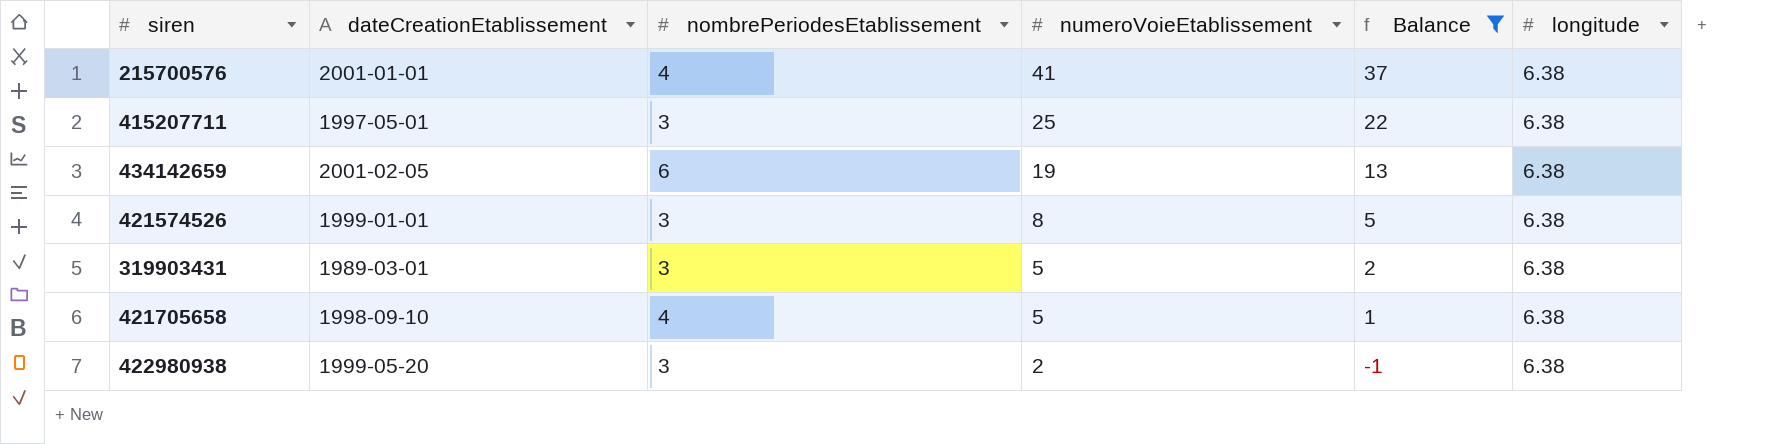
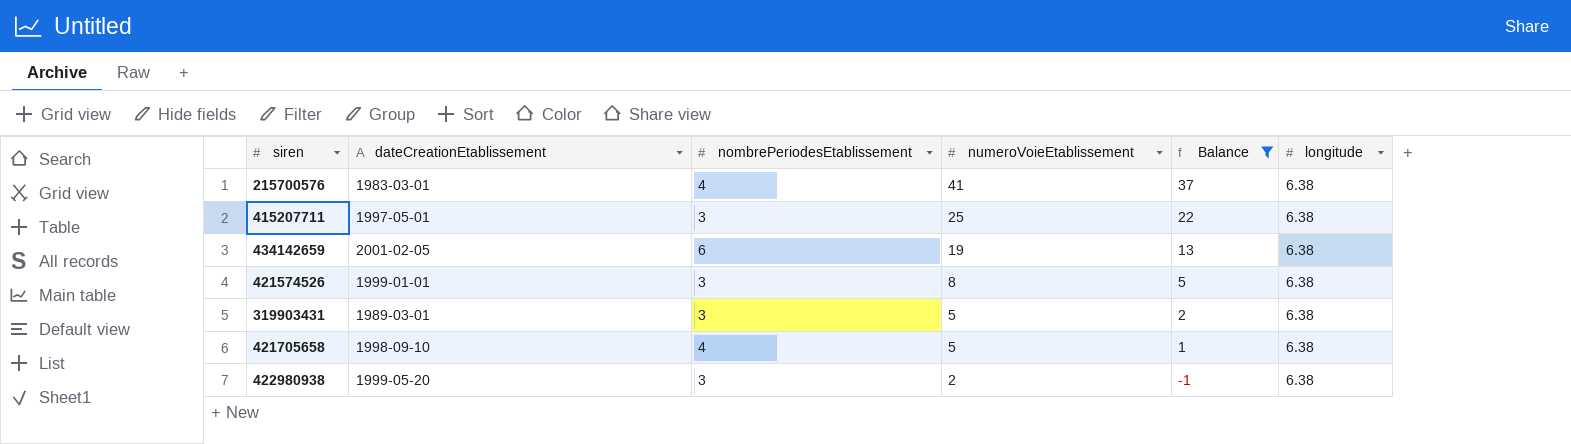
215700576 | dateCreationEtablissement: 2001-01-01 -> 1983-03-01

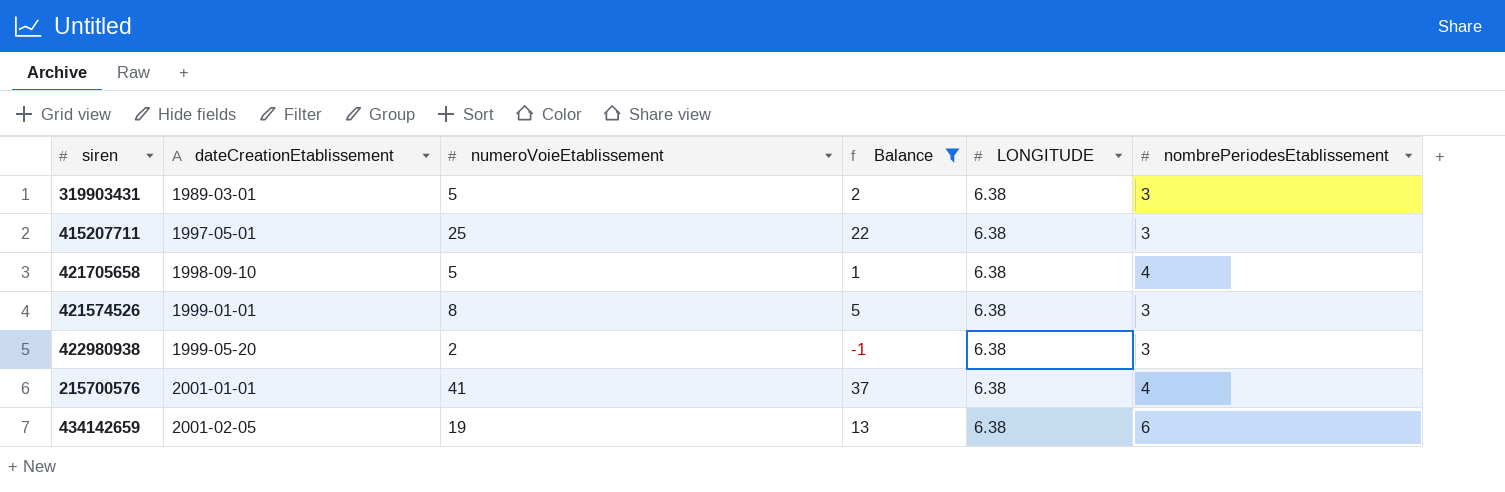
row order: numeroVoieEtablissement descending -> dateCreationEtablissement ascending
column name: longitude -> LONGITUDE
column nombrePeriodesEtablissement | position: 3 -> 6
215700576 | dateCreationEtablissement: 1983-03-01 -> 2001-01-01

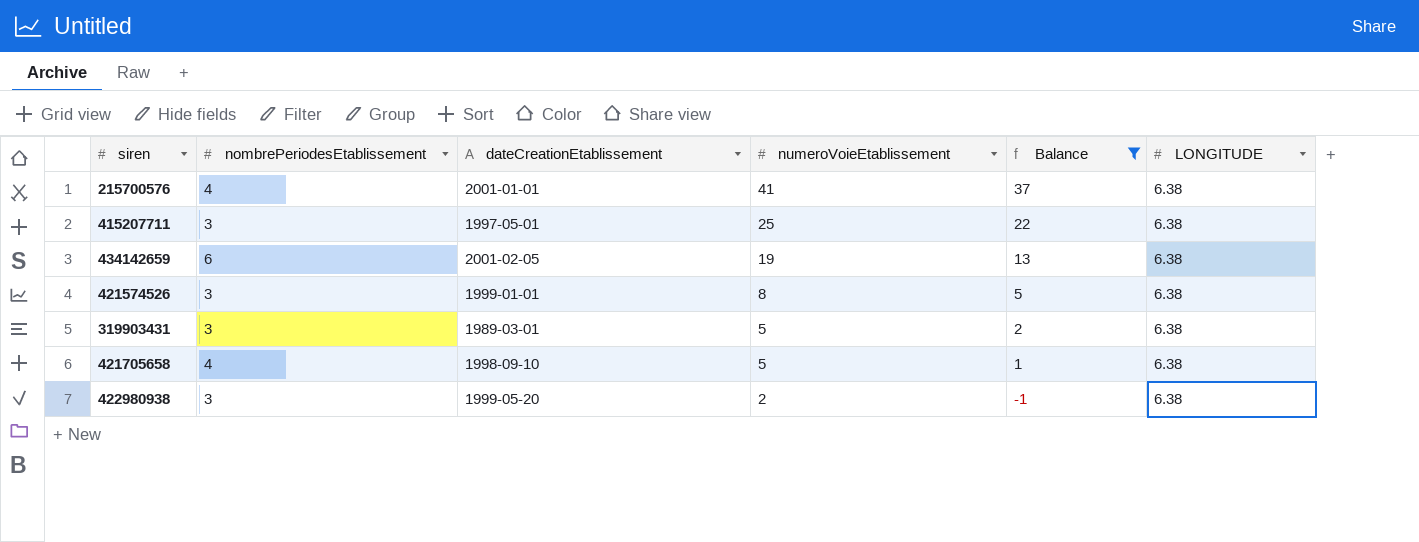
row order: dateCreationEtablissement ascending -> numeroVoieEtablissement descending
column nombrePeriodesEtablissement | position: 6 -> 2

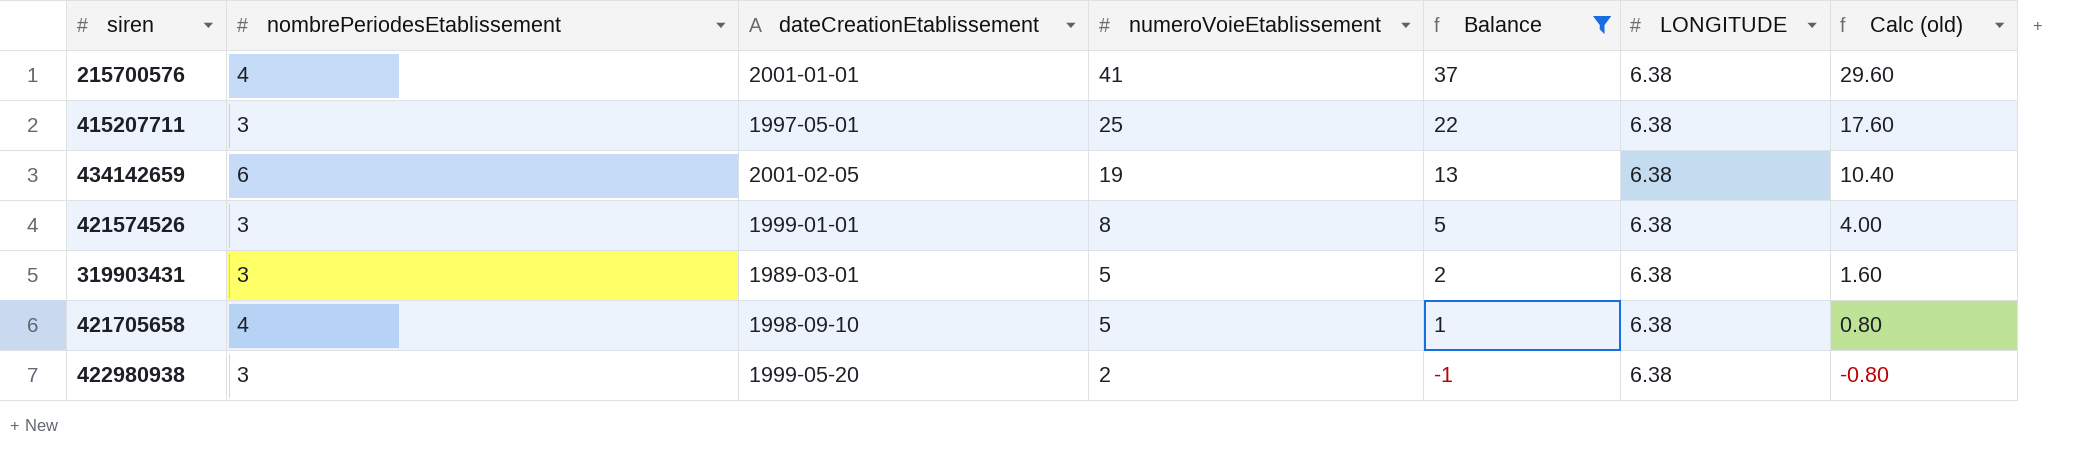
column Calc (old) | formula: none -> [Balance] * 0.8

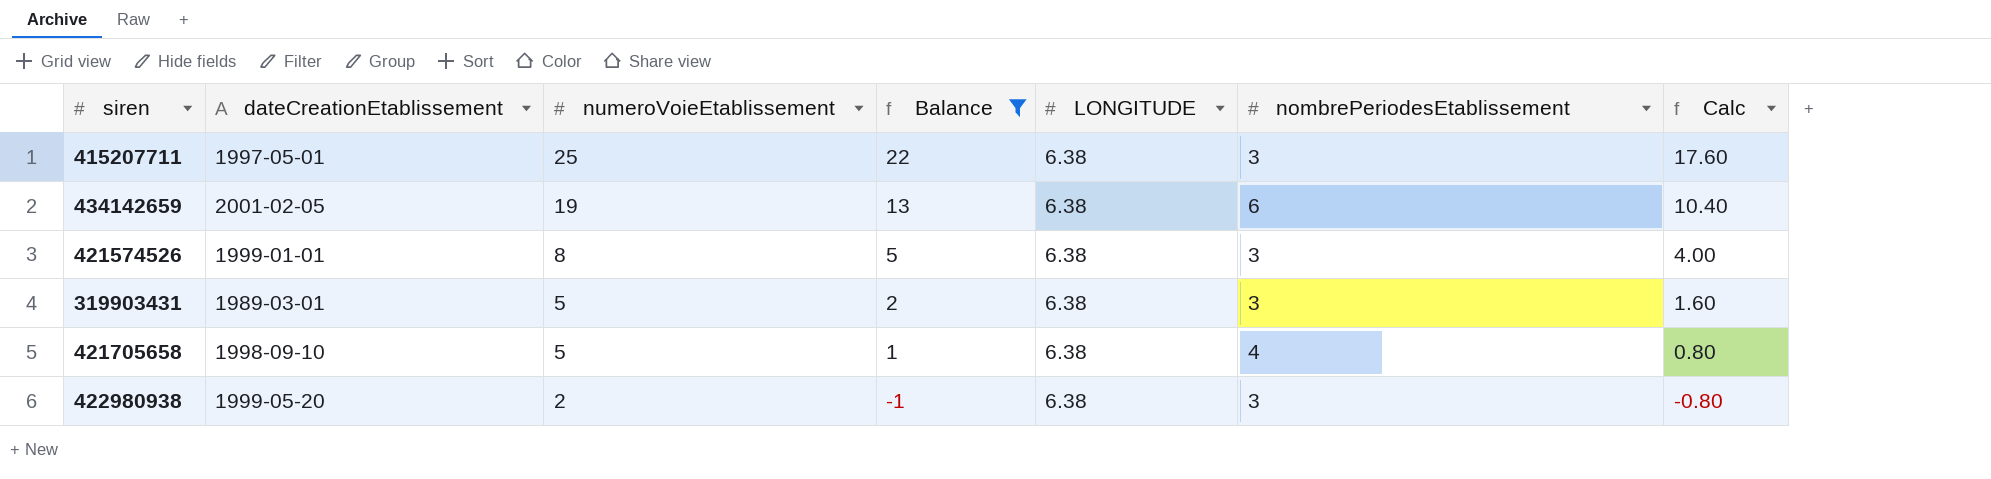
column nombrePeriodesEtablissement | position: 2 -> 6
column name: Calc (old) -> Calc
row 215700576: 4 | 2001-01-01 | 41 | 37 | 6.38 | 29.60 -> none

